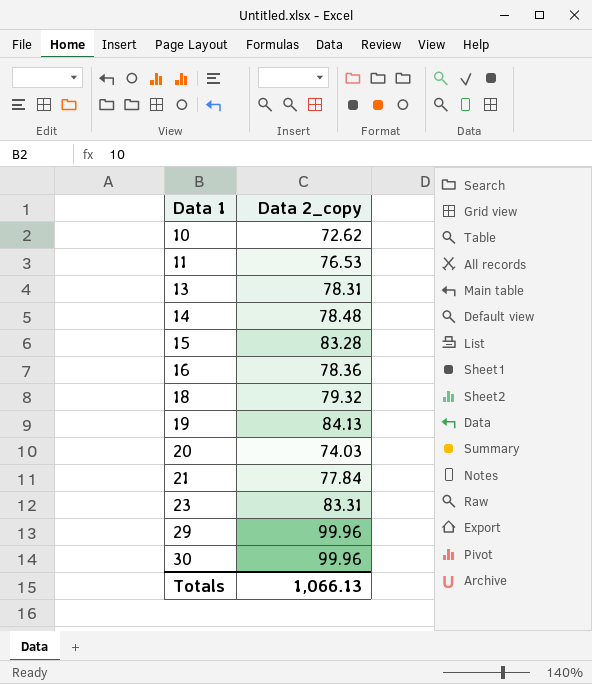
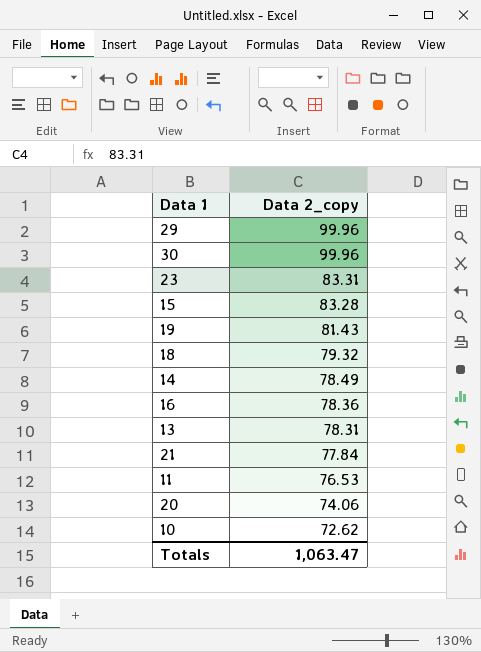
row order: Data 1 ascending -> Data 2_copy descending
19 | Data 2_copy: 84.13 -> 81.43
14 | Data 2_copy: 78.48 -> 78.49
20 | Data 2_copy: 74.03 -> 74.06
Totals | Data 2_copy: 1,066.13 -> 1,063.47

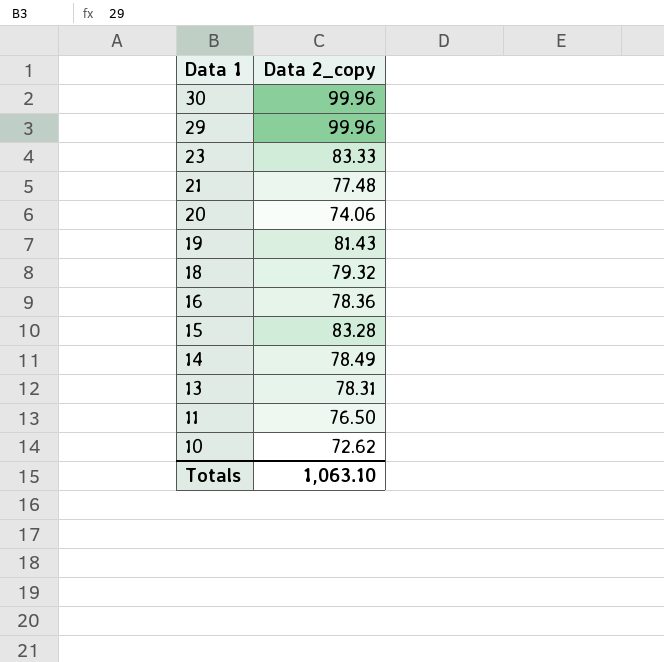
row order: Data 2_copy descending -> Data 1 descending
23 | Data 2_copy: 83.31 -> 83.33
21 | Data 2_copy: 77.84 -> 77.48
11 | Data 2_copy: 76.53 -> 76.50
Totals | Data 2_copy: 1,063.47 -> 1,063.10

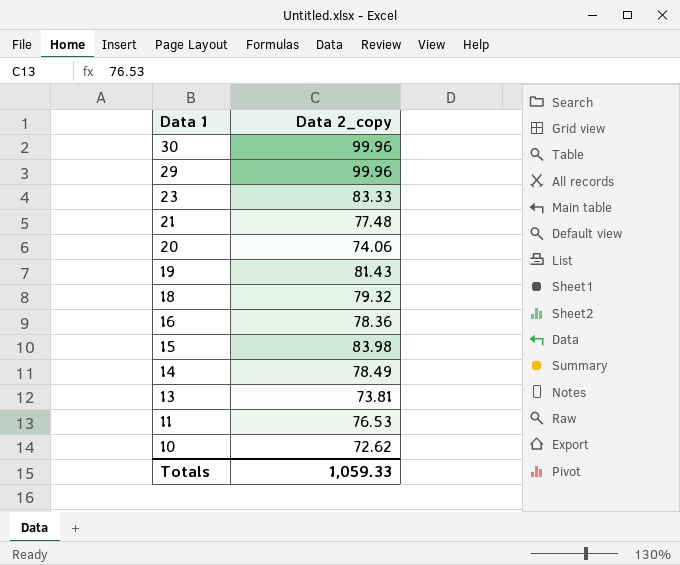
15 | Data 2_copy: 83.28 -> 83.98
13 | Data 2_copy: 78.31 -> 73.81
11 | Data 2_copy: 76.50 -> 76.53
Totals | Data 2_copy: 1,063.10 -> 1,059.33

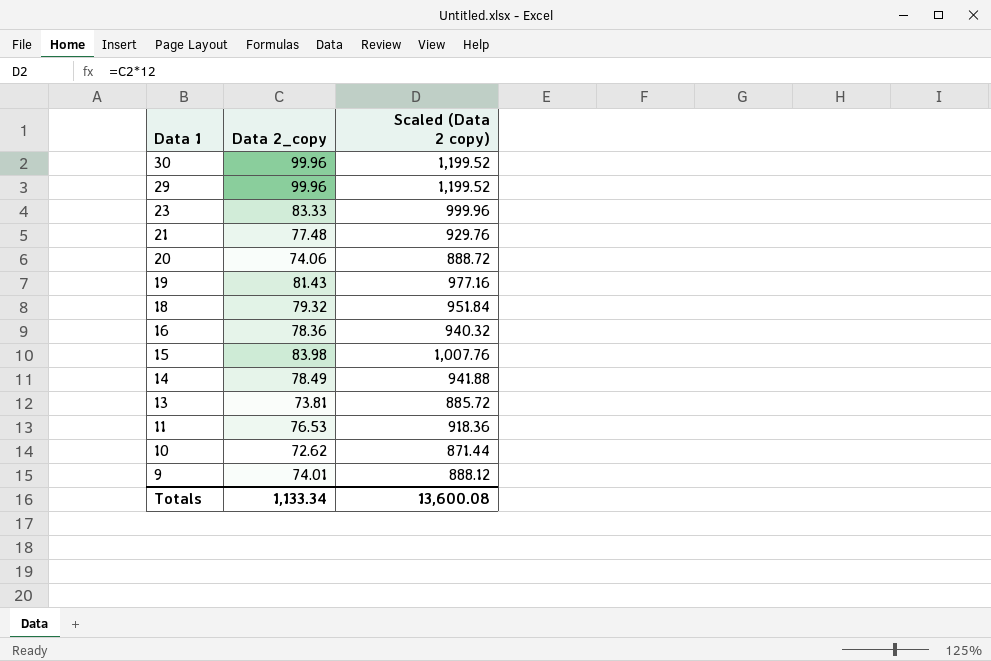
column Scaled (Data 2 copy) | formula: none -> [Data 2_copy] * 12
row 9: none -> 74.01 | 888.12
Totals | Data 2_copy: 1,059.33 -> 1,133.34

